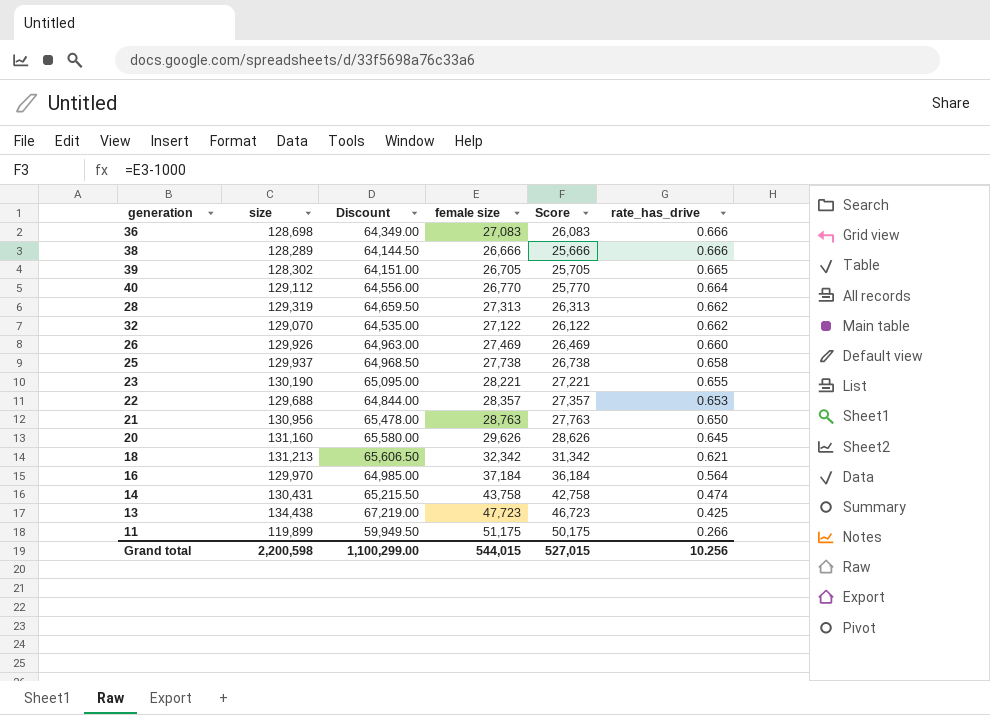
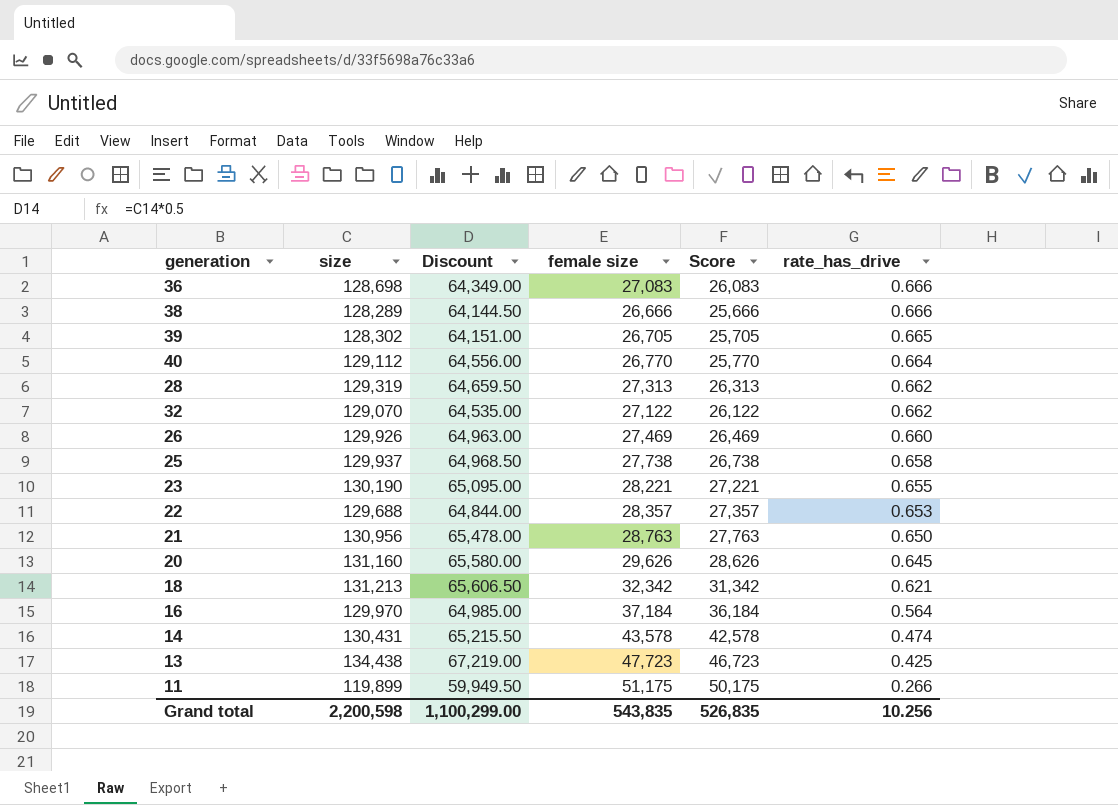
14 | female size: 43,758 -> 43,578
14 | Score: 42,758 -> 42,578
Grand total | female size: 544,015 -> 543,835
Grand total | Score: 527,015 -> 526,835

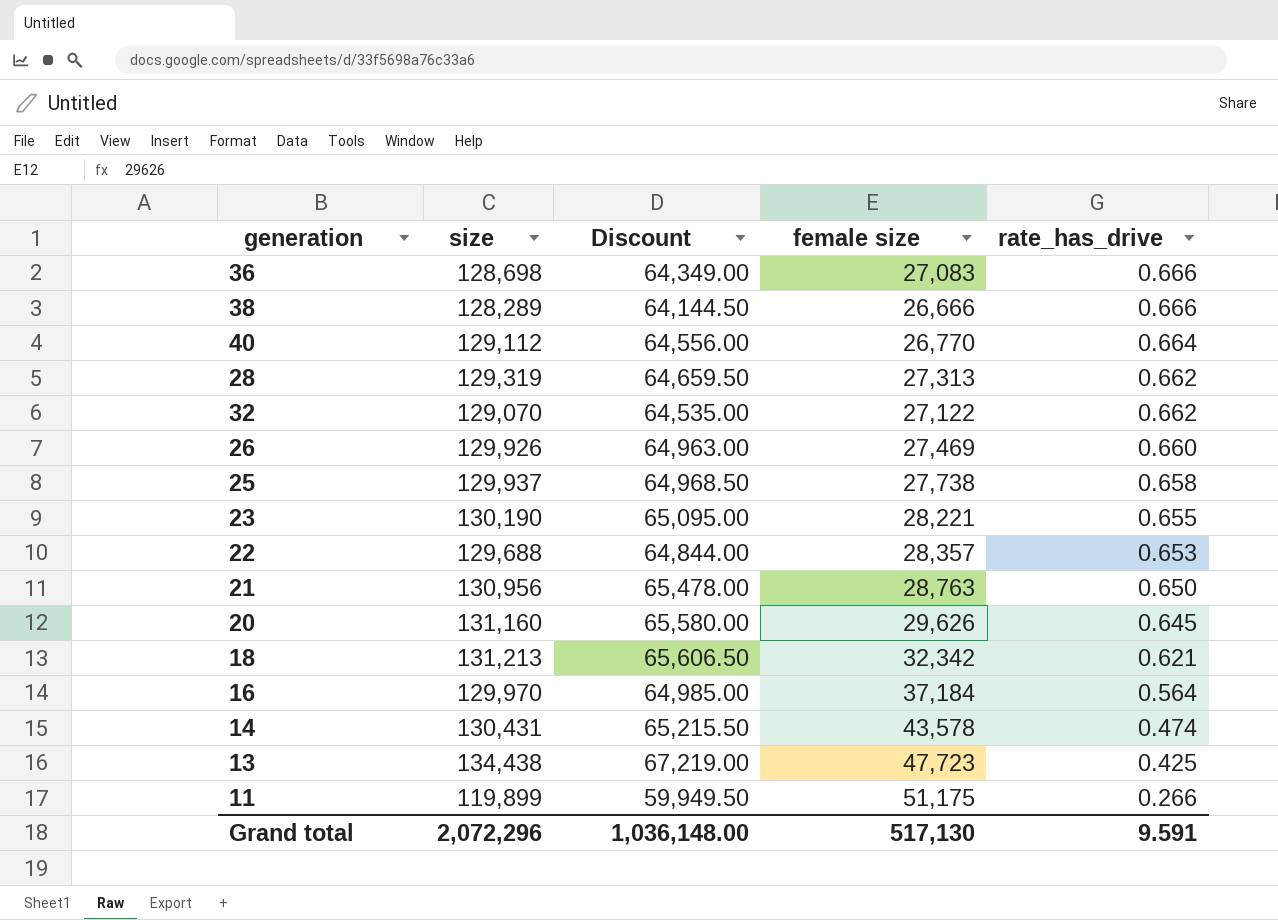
column Score | formula: [female size] - 1000 -> none
row 39: 128,302 | 64,151.00 | 26,705 | 25,705 | 0.665 -> none
Grand total | size: 2,200,598 -> 2,072,296
Grand total | Discount: 1,100,299.00 -> 1,036,148.00
Grand total | female size: 543,835 -> 517,130
Grand total | rate_has_drive: 10.256 -> 9.591

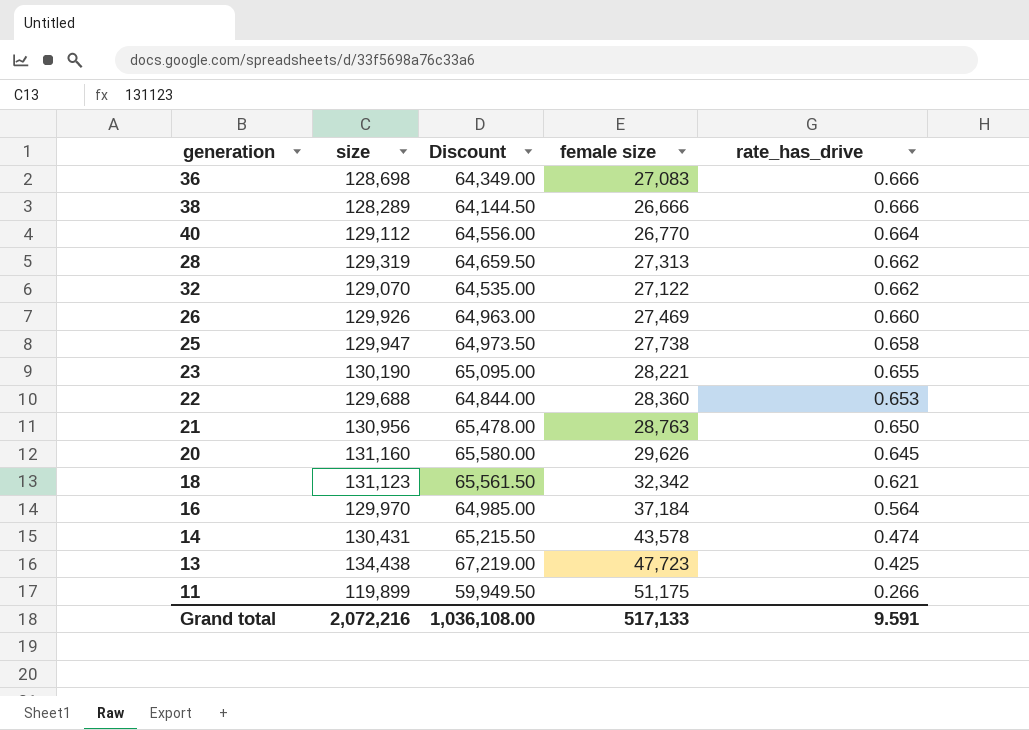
25 | size: 129,937 -> 129,947
25 | Discount: 64,968.50 -> 64,973.50
22 | female size: 28,357 -> 28,360
18 | size: 131,213 -> 131,123
18 | Discount: 65,606.50 -> 65,561.50
Grand total | size: 2,072,296 -> 2,072,216
Grand total | Discount: 1,036,148.00 -> 1,036,108.00
Grand total | female size: 517,130 -> 517,133

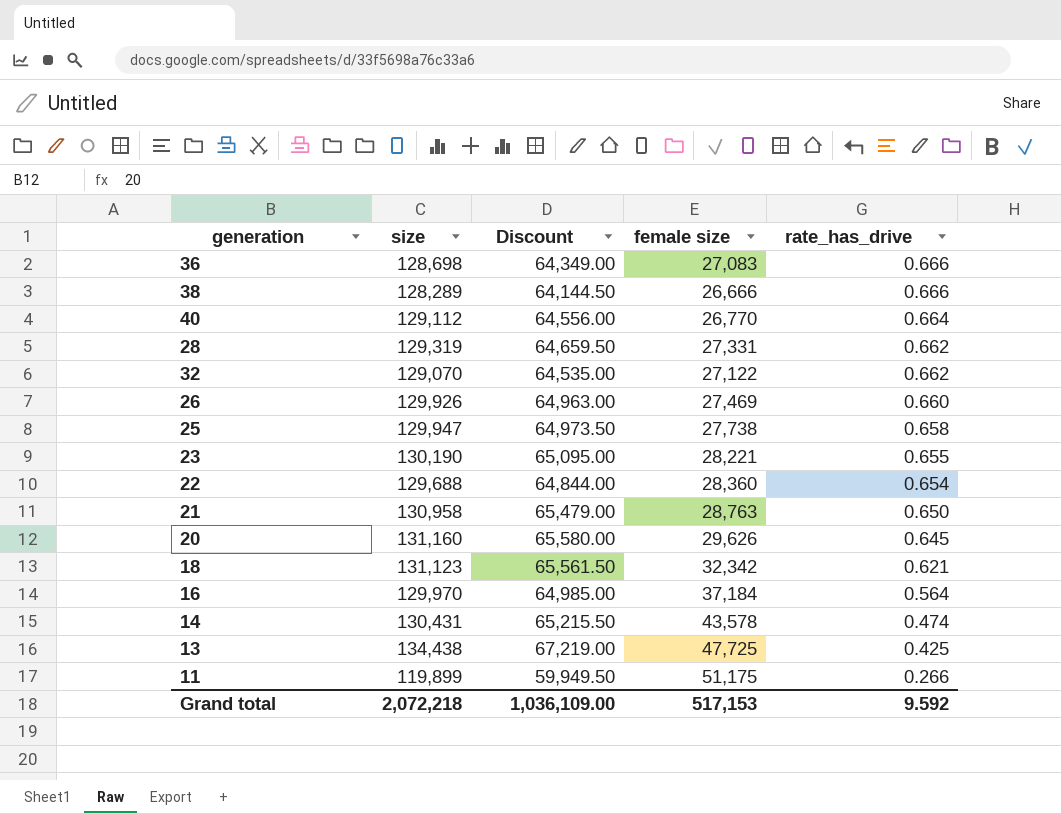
28 | female size: 27,313 -> 27,331
22 | rate_has_drive: 0.653 -> 0.654
21 | size: 130,956 -> 130,958
21 | Discount: 65,478.00 -> 65,479.00
13 | female size: 47,723 -> 47,725
Grand total | size: 2,072,216 -> 2,072,218
Grand total | Discount: 1,036,108.00 -> 1,036,109.00
Grand total | female size: 517,133 -> 517,153
Grand total | rate_has_drive: 9.591 -> 9.592

